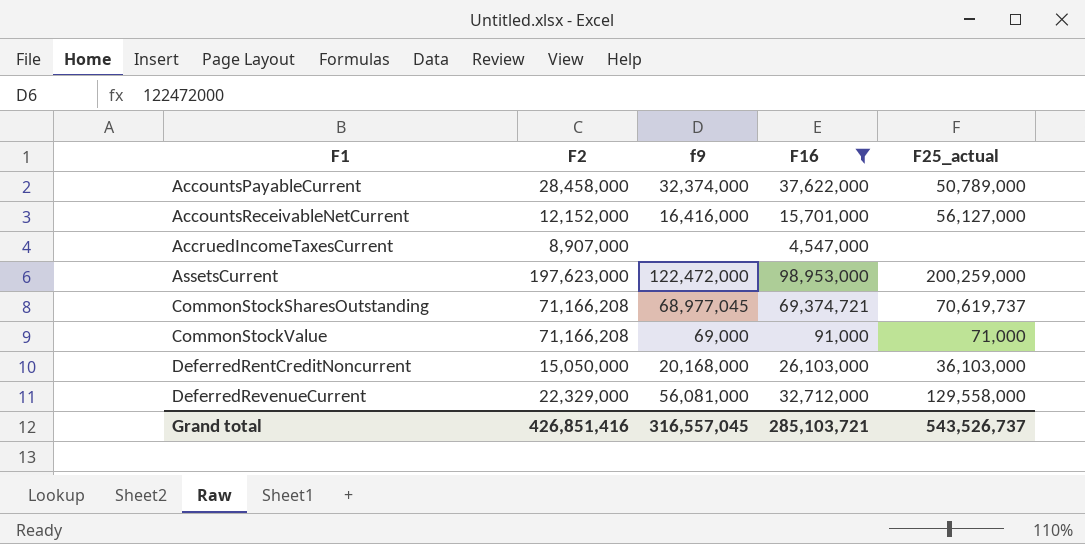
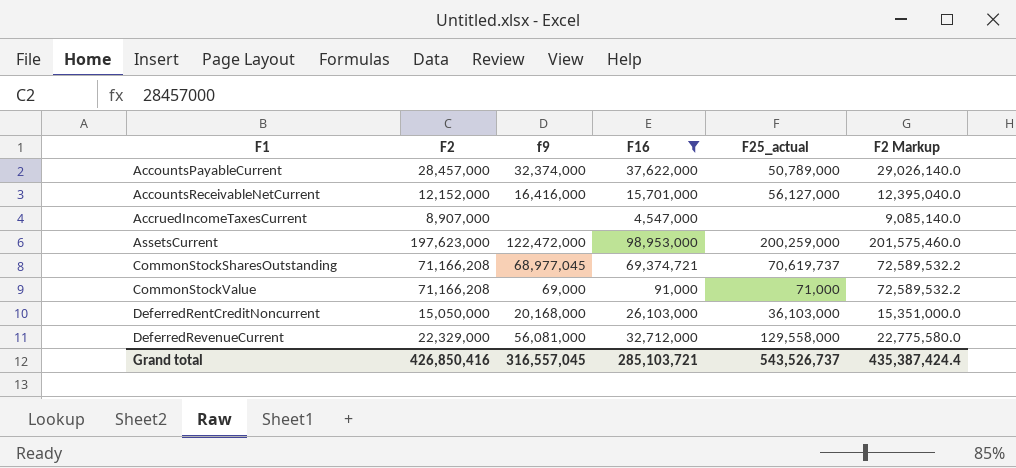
column F2 Markup | formula: none -> [F2] * 1.02
AccountsPayableCurrent | F2: 28,458,000 -> 28,457,000
Grand total | F2: 426,851,416 -> 426,850,416

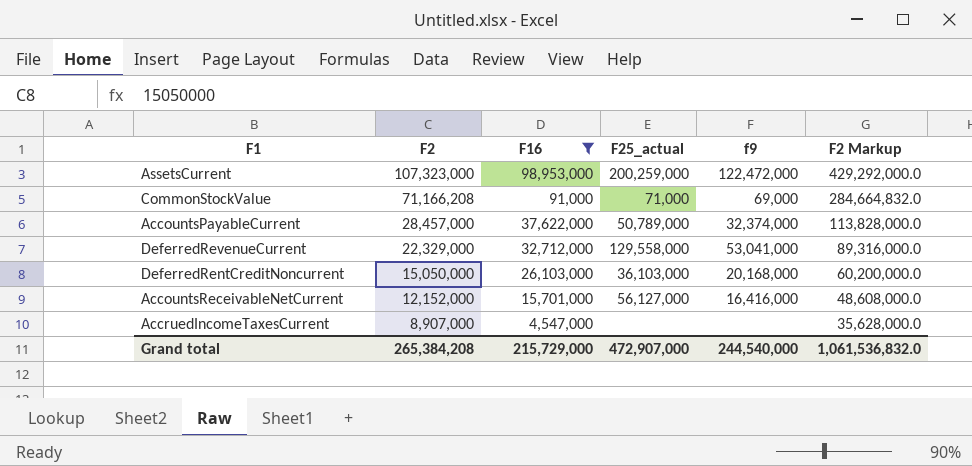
row order: F1 ascending -> F2 descending
column f9 | position: 3 -> 5
column F2 Markup | formula: [F2] * 1.02 -> [F2] * 4
row CommonStockSharesOutstanding: 71,166,208 | 68,977,045 | 69,374,721 | 70,619,737 | 72,589,532.2 -> none
AssetsCurrent | F2: 197,623,000 -> 107,323,000
DeferredRevenueCurrent | f9: 56,081,000 -> 53,041,000
Grand total | F2: 426,850,416 -> 265,384,208
Grand total | F16: 285,103,721 -> 215,729,000
Grand total | F25_actual: 543,526,737 -> 472,907,000
Grand total | f9: 316,557,045 -> 244,540,000
Grand total | F2 Markup: 435,387,424.4 -> 1,061,536,832.0

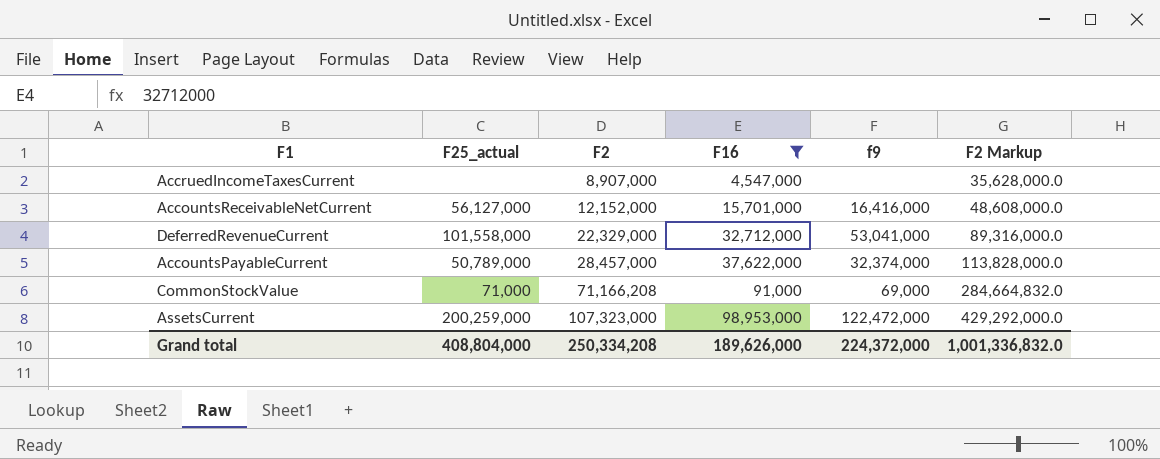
row order: F2 descending -> F2 ascending
column F25_actual | position: 4 -> 2
row DeferredRentCreditNoncurrent: 15,050,000 | 26,103,000 | 36,103,000 | 20,168,000 | 60,200,000.0 -> none
DeferredRevenueCurrent | F25_actual: 129,558,000 -> 101,558,000
Grand total | F25_actual: 472,907,000 -> 408,804,000
Grand total | F2: 265,384,208 -> 250,334,208
Grand total | F16: 215,729,000 -> 189,626,000
Grand total | f9: 244,540,000 -> 224,372,000
Grand total | F2 Markup: 1,061,536,832.0 -> 1,001,336,832.0

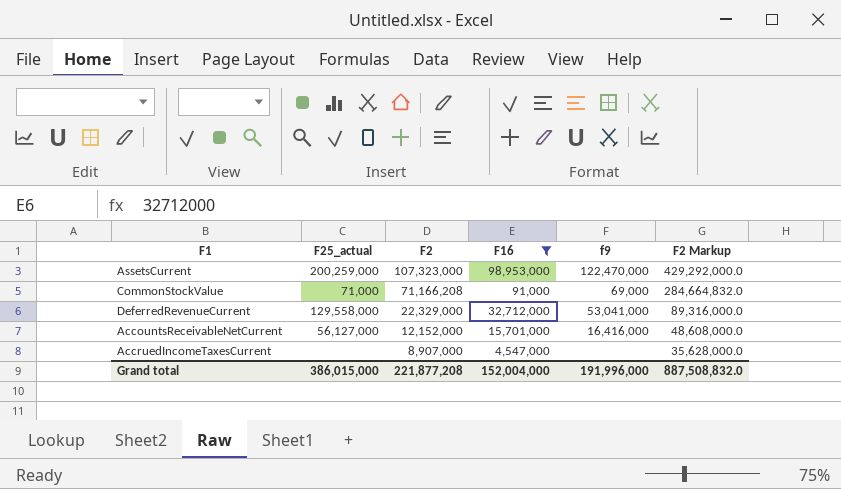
row order: F2 ascending -> F2 descending
row AccountsPayableCurrent: 50,789,000 | 28,457,000 | 37,622,000 | 32,374,000 | 113,828,000.0 -> none
AssetsCurrent | f9: 122,472,000 -> 122,470,000
DeferredRevenueCurrent | F25_actual: 101,558,000 -> 129,558,000
Grand total | F25_actual: 408,804,000 -> 386,015,000
Grand total | F2: 250,334,208 -> 221,877,208
Grand total | F16: 189,626,000 -> 152,004,000
Grand total | f9: 224,372,000 -> 191,996,000
Grand total | F2 Markup: 1,001,336,832.0 -> 887,508,832.0

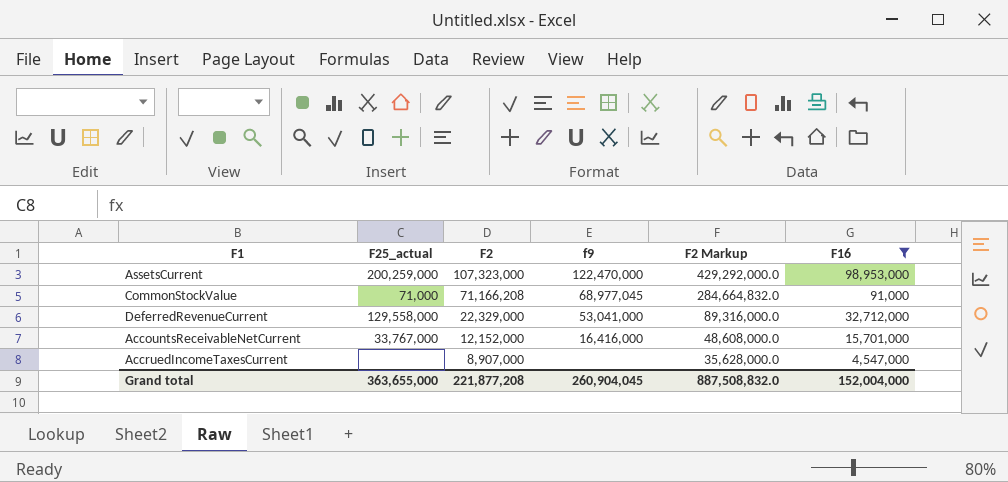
column F16 | position: 4 -> 6
CommonStockValue | f9: 69,000 -> 68,977,045
AccountsReceivableNetCurrent | F25_actual: 56,127,000 -> 33,767,000
Grand total | F25_actual: 386,015,000 -> 363,655,000
Grand total | f9: 191,996,000 -> 260,904,045

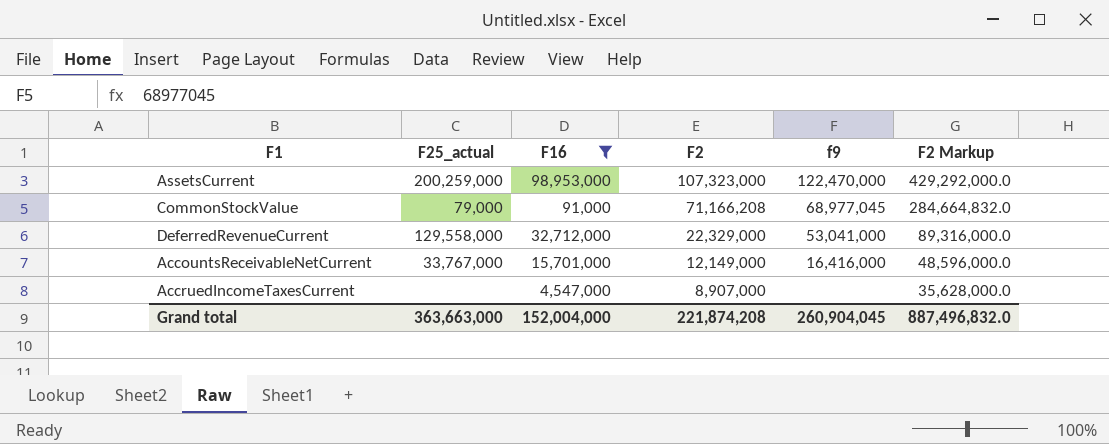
column F16 | position: 6 -> 3
CommonStockValue | F25_actual: 71,000 -> 79,000
AccountsReceivableNetCurrent | F2: 12,152,000 -> 12,149,000
AccountsReceivableNetCurrent | F2 Markup: 48,608,000.0 -> 48,596,000.0
Grand total | F25_actual: 363,655,000 -> 363,663,000
Grand total | F2: 221,877,208 -> 221,874,208
Grand total | F2 Markup: 887,508,832.0 -> 887,496,832.0

